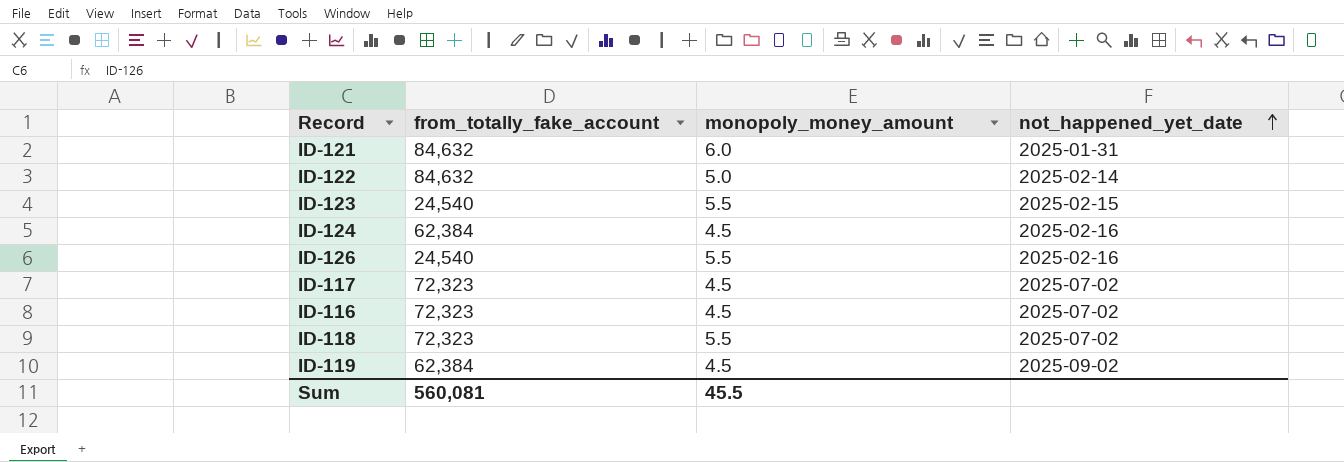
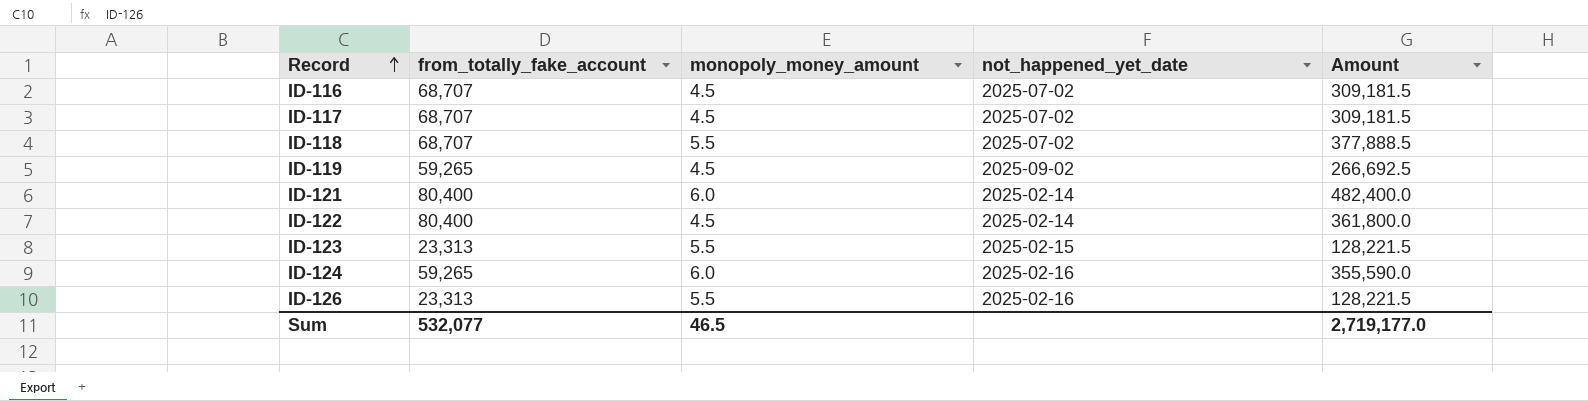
row order: not_happened_yet_date ascending -> Record ascending
column Amount | formula: none -> [from_totally_fake_account] * [monopoly_money_amount]
ID-116 | from_totally_fake_account: 72,323 -> 68,707
ID-117 | from_totally_fake_account: 72,323 -> 68,707
ID-118 | from_totally_fake_account: 72,323 -> 68,707
ID-119 | from_totally_fake_account: 62,384 -> 59,265
ID-121 | from_totally_fake_account: 84,632 -> 80,400
ID-121 | not_happened_yet_date: 2025-01-31 -> 2025-02-14
ID-122 | from_totally_fake_account: 84,632 -> 80,400
ID-122 | monopoly_money_amount: 5.0 -> 4.5
ID-123 | from_totally_fake_account: 24,540 -> 23,313
ID-124 | from_totally_fake_account: 62,384 -> 59,265
ID-124 | monopoly_money_amount: 4.5 -> 6.0
ID-126 | from_totally_fake_account: 24,540 -> 23,313
Sum | from_totally_fake_account: 560,081 -> 532,077
Sum | monopoly_money_amount: 45.5 -> 46.5

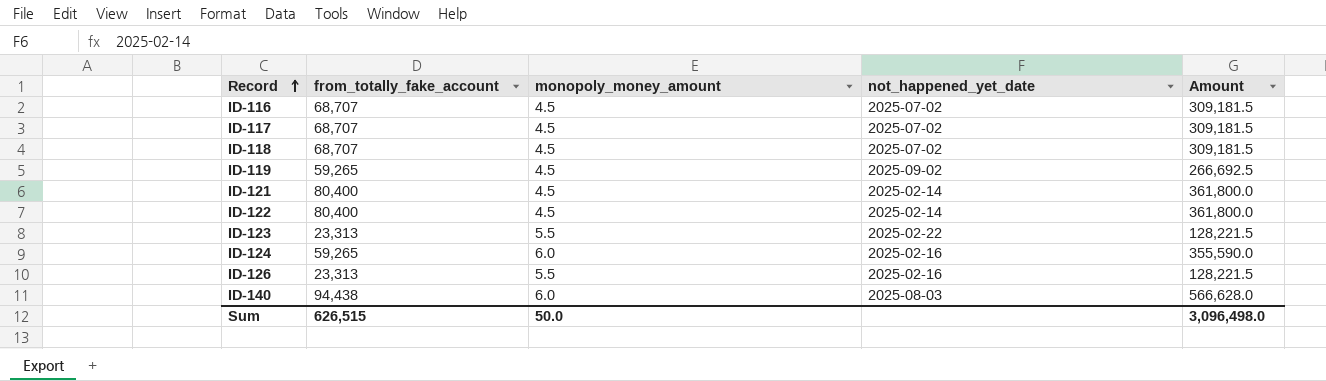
ID-118 | monopoly_money_amount: 5.5 -> 4.5
ID-118 | Amount: 377,888.5 -> 309,181.5
ID-121 | monopoly_money_amount: 6.0 -> 4.5
ID-121 | Amount: 482,400.0 -> 361,800.0
ID-123 | not_happened_yet_date: 2025-02-15 -> 2025-02-22
row ID-140: none -> 94,438 | 6.0 | 2025-08-03 | 566,628.0
Sum | from_totally_fake_account: 532,077 -> 626,515
Sum | monopoly_money_amount: 46.5 -> 50.0
Sum | Amount: 2,719,177.0 -> 3,096,498.0

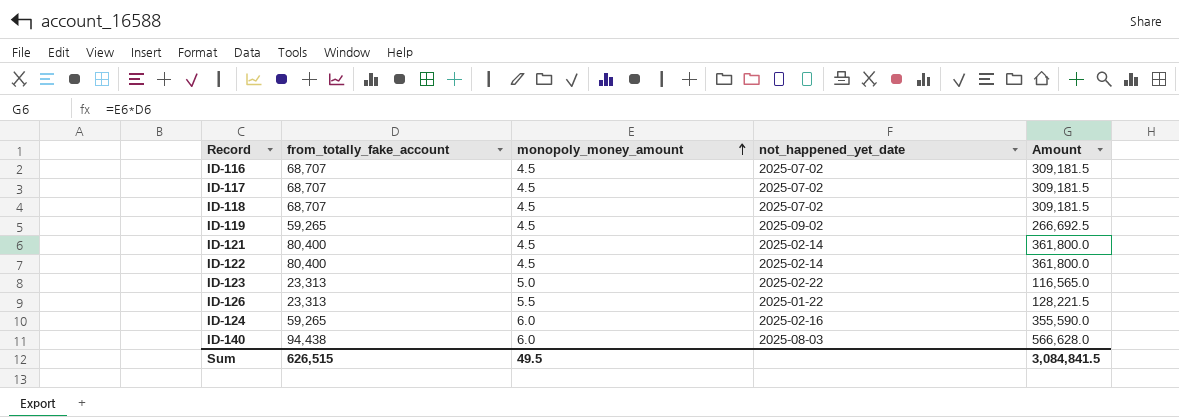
row order: Record ascending -> monopoly_money_amount ascending
ID-123 | monopoly_money_amount: 5.5 -> 5.0
ID-123 | Amount: 128,221.5 -> 116,565.0
ID-126 | not_happened_yet_date: 2025-02-16 -> 2025-01-22
Sum | monopoly_money_amount: 50.0 -> 49.5
Sum | Amount: 3,096,498.0 -> 3,084,841.5

